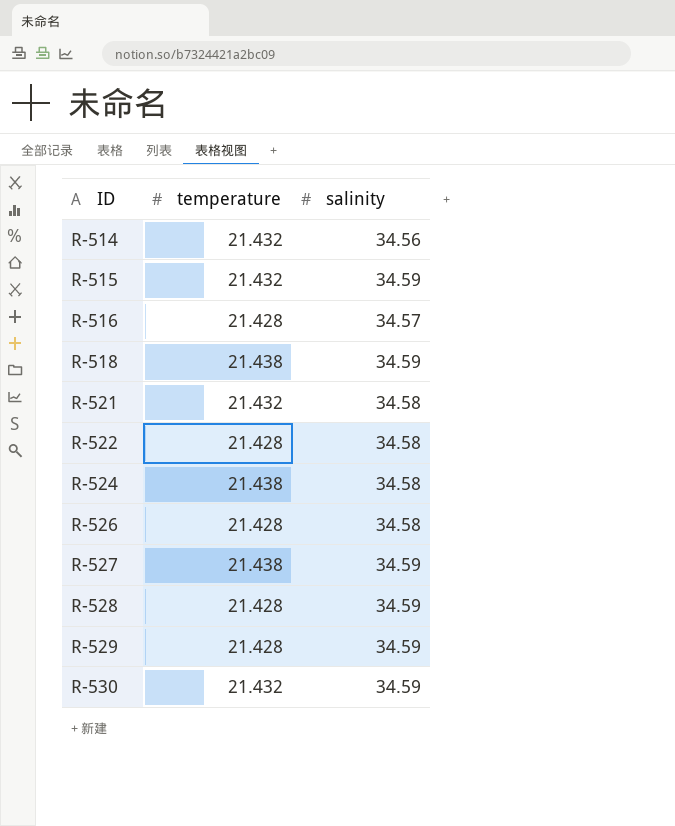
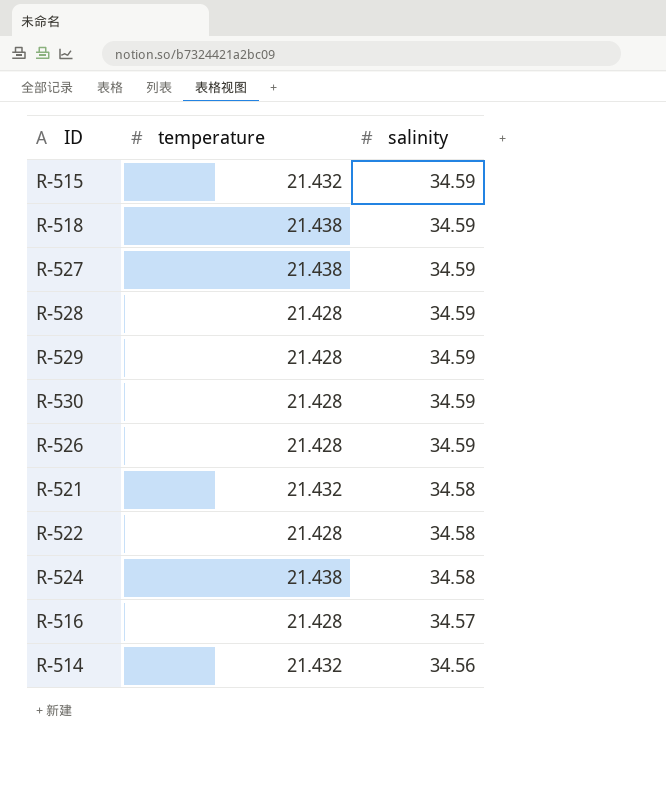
row order: ID ascending -> salinity descending
R-530 | temperature: 21.432 -> 21.428
R-526 | salinity: 34.58 -> 34.59

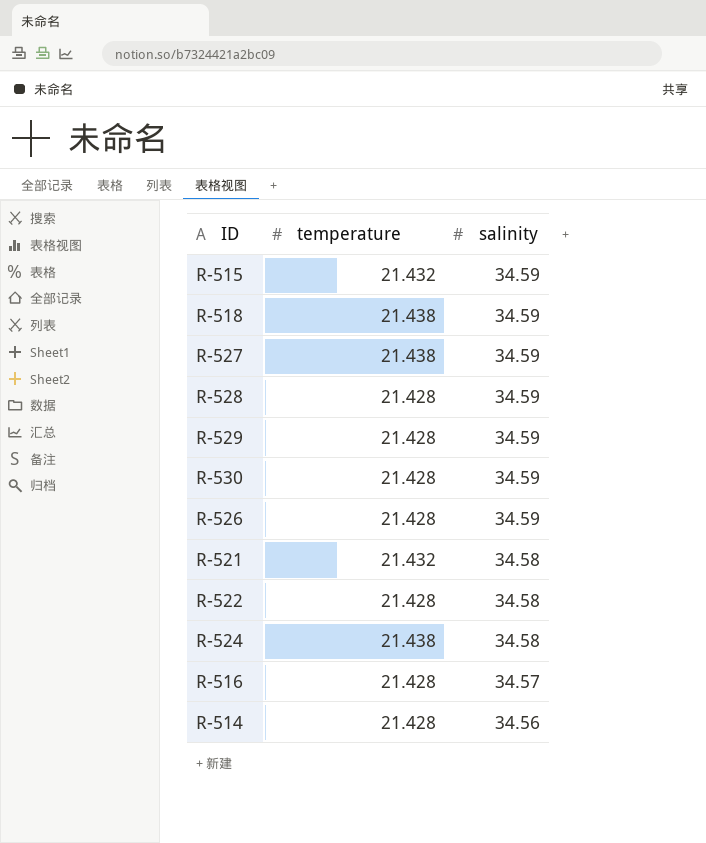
R-514 | temperature: 21.432 -> 21.428

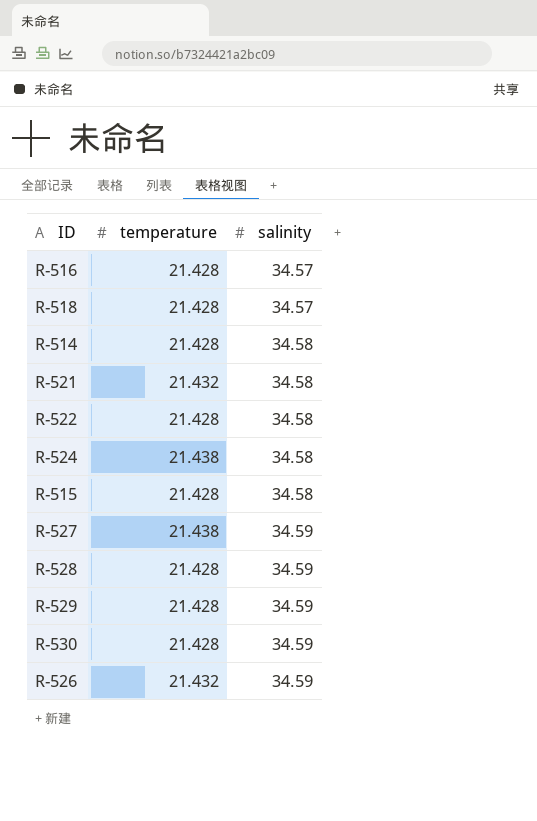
row order: salinity descending -> salinity ascending
R-518 | temperature: 21.438 -> 21.428
R-518 | salinity: 34.59 -> 34.57
R-514 | salinity: 34.56 -> 34.58
R-515 | temperature: 21.432 -> 21.428
R-515 | salinity: 34.59 -> 34.58
R-526 | temperature: 21.428 -> 21.432

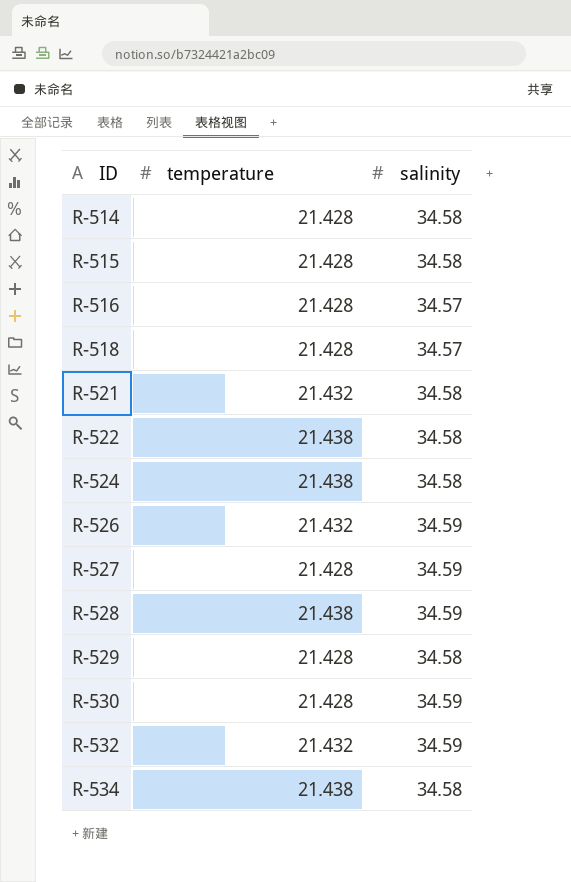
row order: salinity ascending -> ID ascending
R-522 | temperature: 21.428 -> 21.438
R-527 | temperature: 21.438 -> 21.428
R-528 | temperature: 21.428 -> 21.438
R-529 | salinity: 34.59 -> 34.58
row R-532: none -> 21.432 | 34.59
row R-534: none -> 21.438 | 34.58

